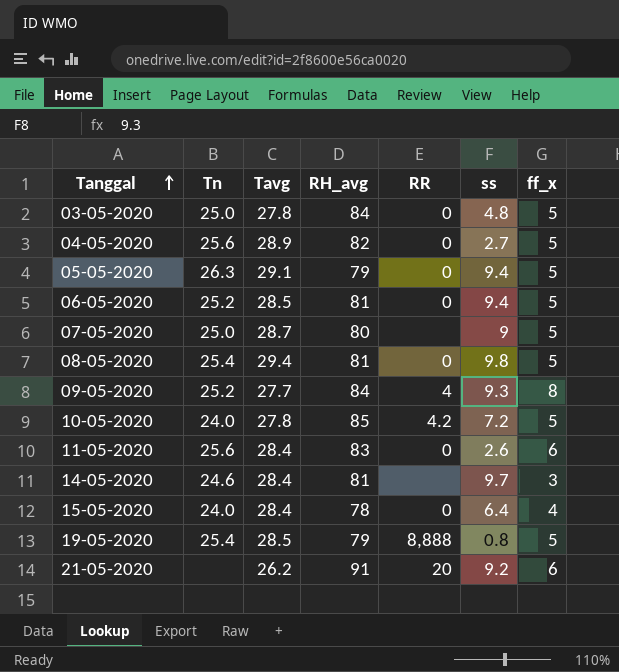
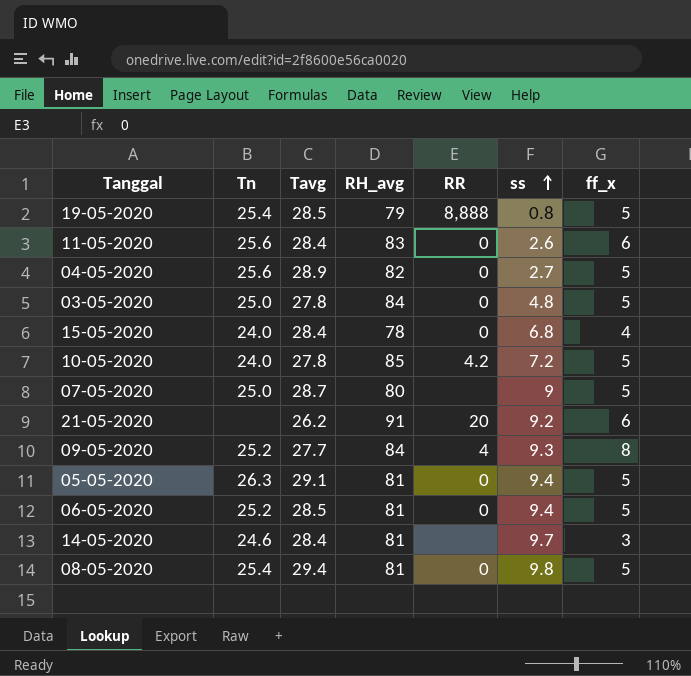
row order: Tanggal ascending -> ss ascending
15-05-2020 | ss: 6.4 -> 6.8
05-05-2020 | RH_avg: 79 -> 81

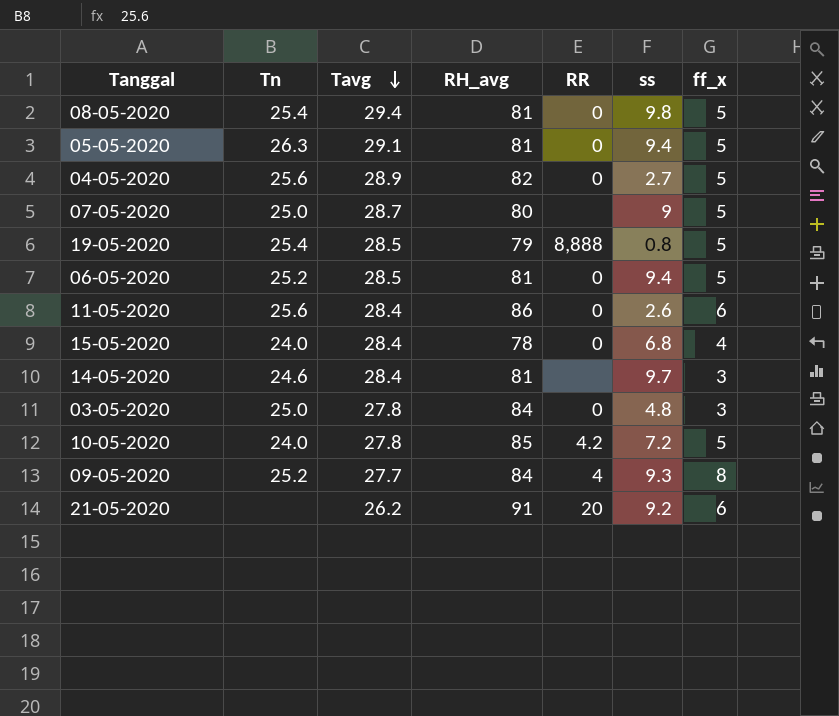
row order: ss ascending -> Tavg descending
11-05-2020 | RH_avg: 83 -> 86
03-05-2020 | ff_x: 5 -> 3

